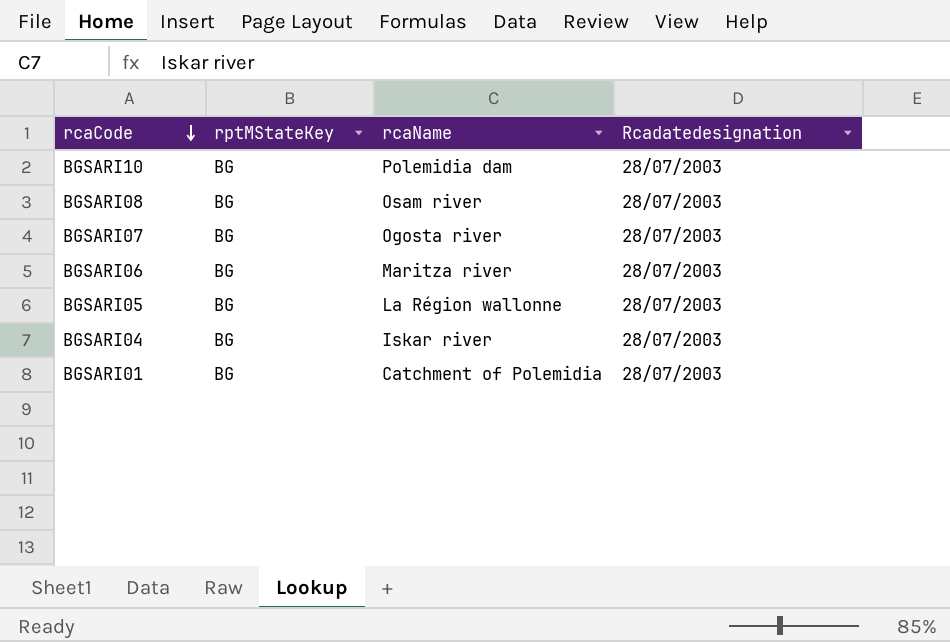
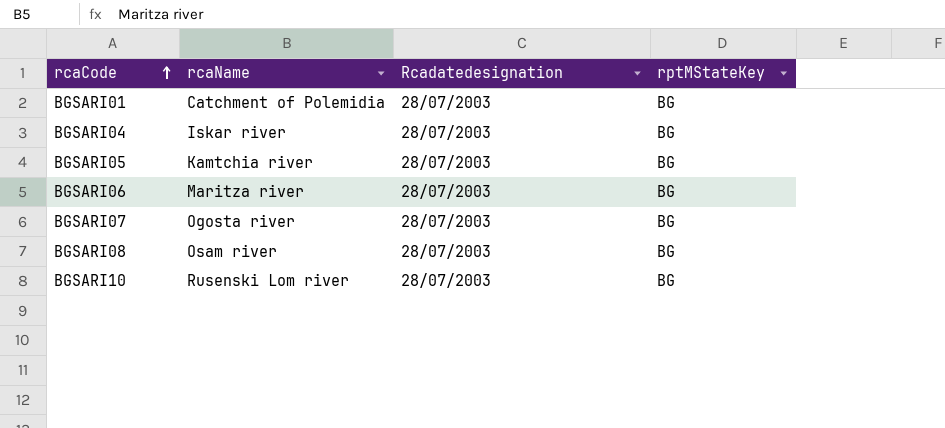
row order: rcaCode descending -> rcaCode ascending
column rptMStateKey | position: 2 -> 4
BGSARI05 | rcaName: La Région wallonne -> Kamtchia river
BGSARI10 | rcaName: Polemidia dam -> Rusenski Lom river

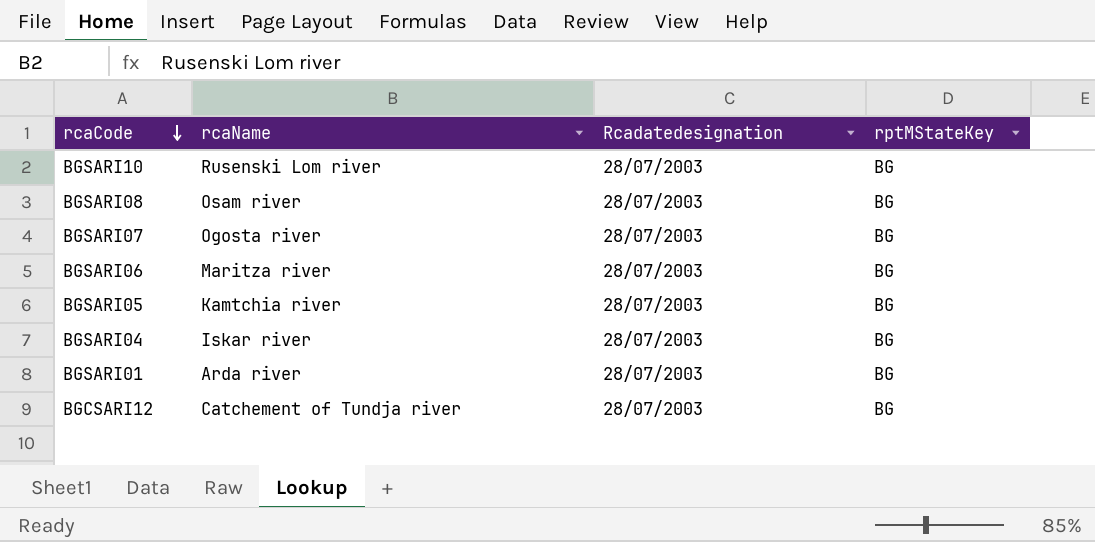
row order: rcaCode ascending -> rcaCode descending
BGSARI01 | rcaName: Catchment of Polemidia -> Arda river
row BGCSARI12: none -> Catchement of Tundja river | 28/07/2003 | BG

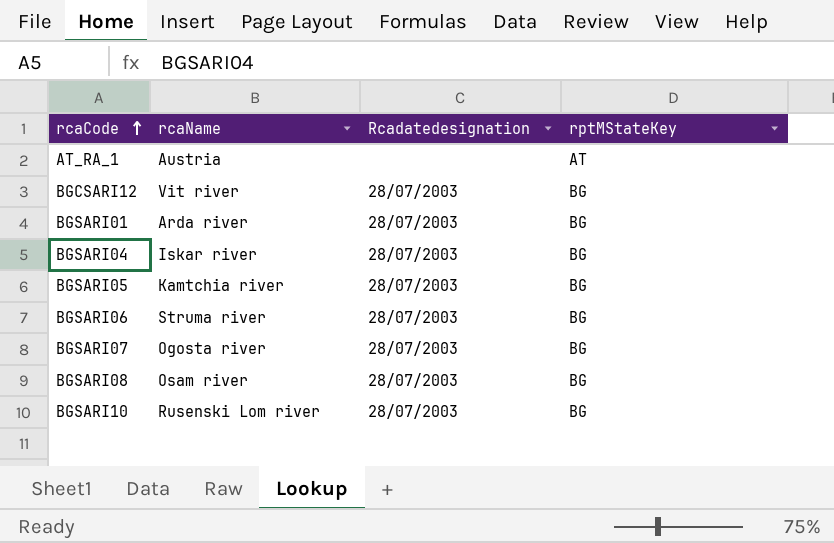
row order: rcaCode descending -> rcaCode ascending
row AT_RA_1: none -> Austria | none | AT
BGCSARI12 | rcaName: Catchement of Tundja river -> Vit river
BGSARI06 | rcaName: Maritza river -> Struma river

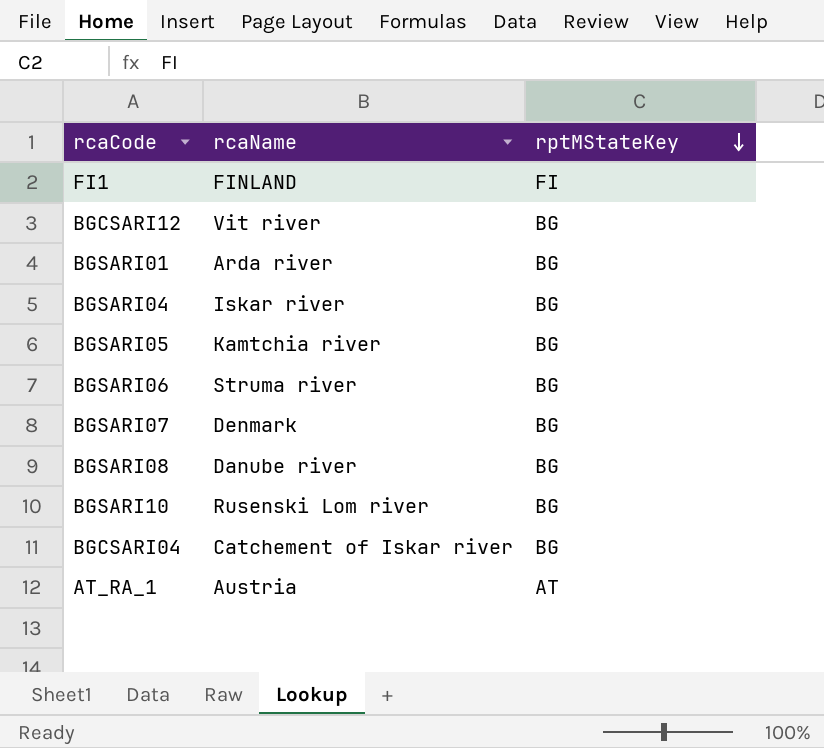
row order: rcaCode ascending -> rptMStateKey descending
column Rcadatedesignation | position: 3 -> none
row FI1: none -> FINLAND | FI
BGSARI07 | rcaName: Ogosta river -> Denmark
BGSARI08 | rcaName: Osam river -> Danube river
row BGCSARI04: none -> Catchement of Iskar river | BG

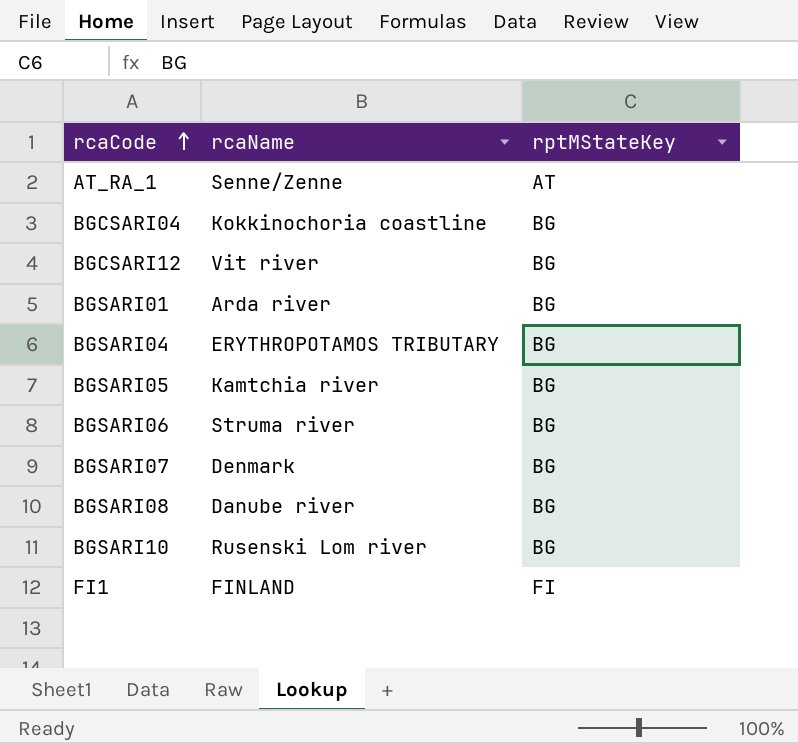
row order: rptMStateKey descending -> rcaCode ascending
AT_RA_1 | rcaName: Austria -> Senne/Zenne
BGCSARI04 | rcaName: Catchement of Iskar river -> Kokkinochoria coastline
BGSARI04 | rcaName: Iskar river -> ERYTHROPOTAMOS TRIBUTARY

